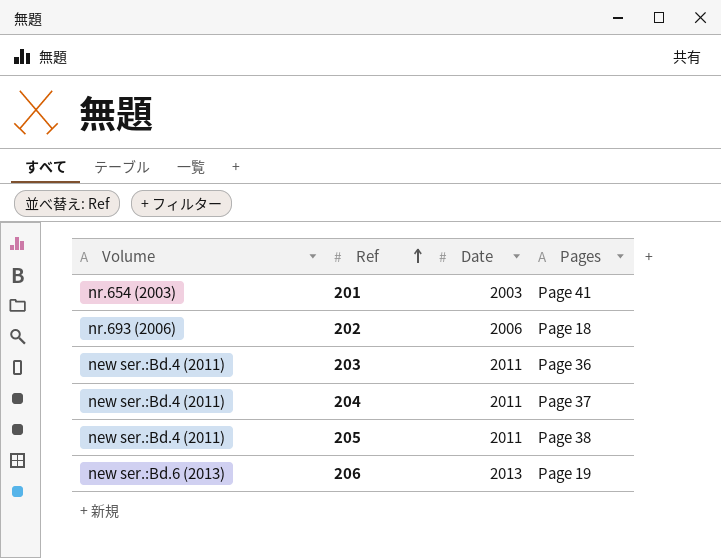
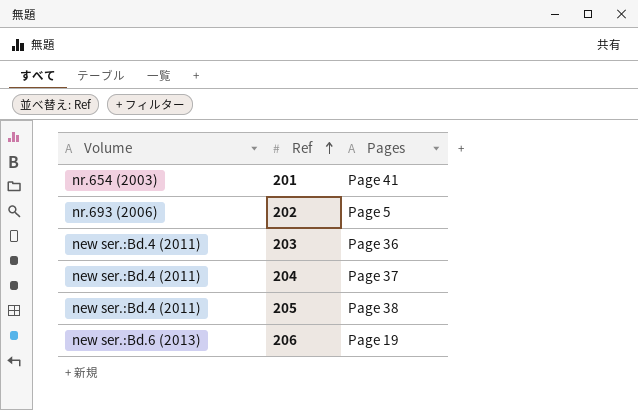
column Date | position: 3 -> none
202 | Pages: Page 18 -> Page 5

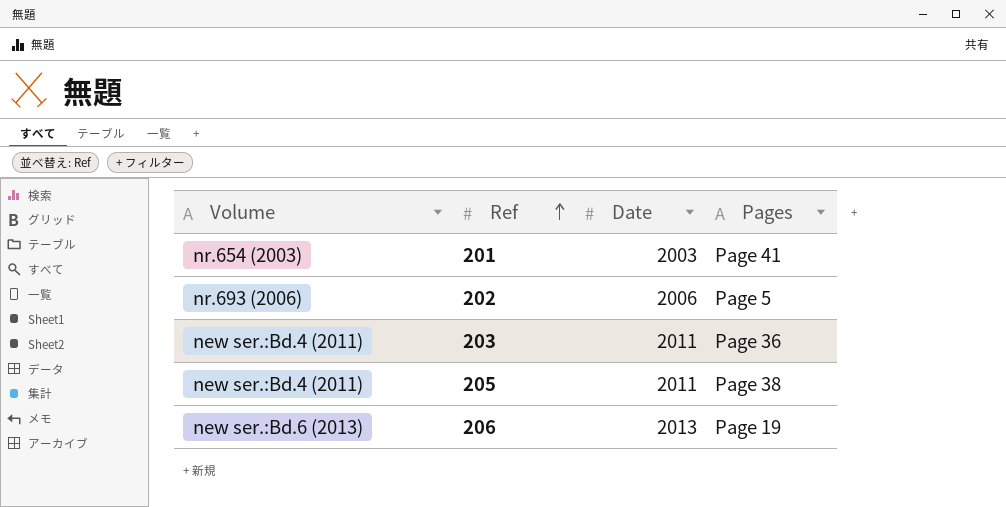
column Date | position: none -> 3
row 204: new ser.:Bd.4 (2011) | Page 37 -> none

